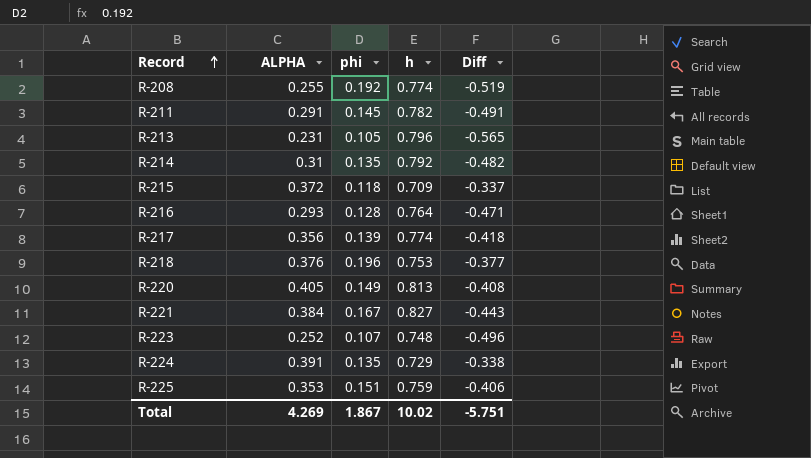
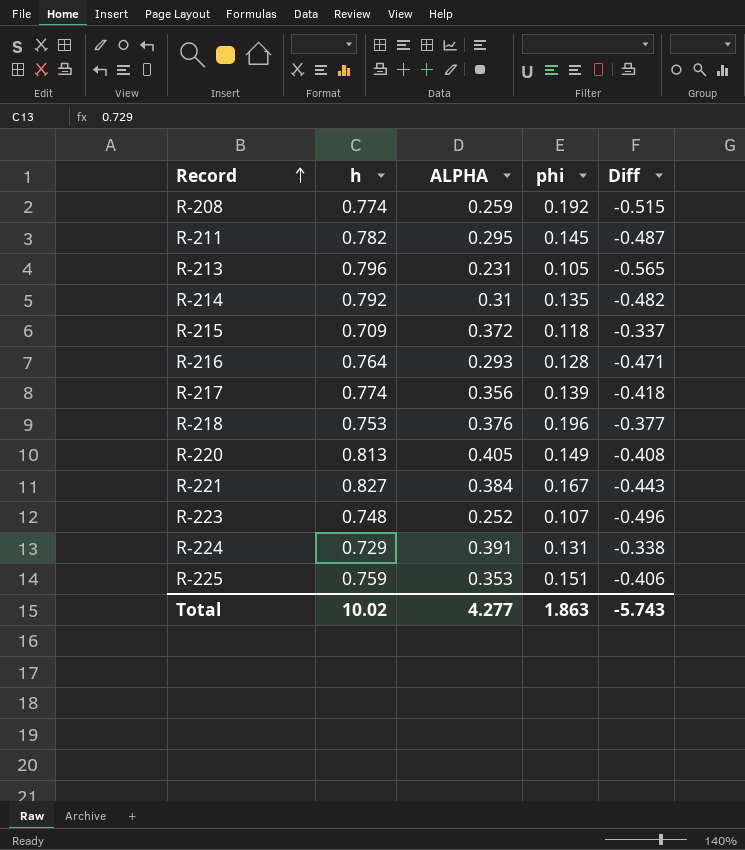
column h | position: 4 -> 2
R-208 | ALPHA: 0.255 -> 0.259
R-208 | Diff: -0.519 -> -0.515
R-211 | ALPHA: 0.291 -> 0.295
R-211 | Diff: -0.491 -> -0.487
R-224 | phi: 0.135 -> 0.131
Total | ALPHA: 4.269 -> 4.277
Total | phi: 1.867 -> 1.863
Total | Diff: -5.751 -> -5.743

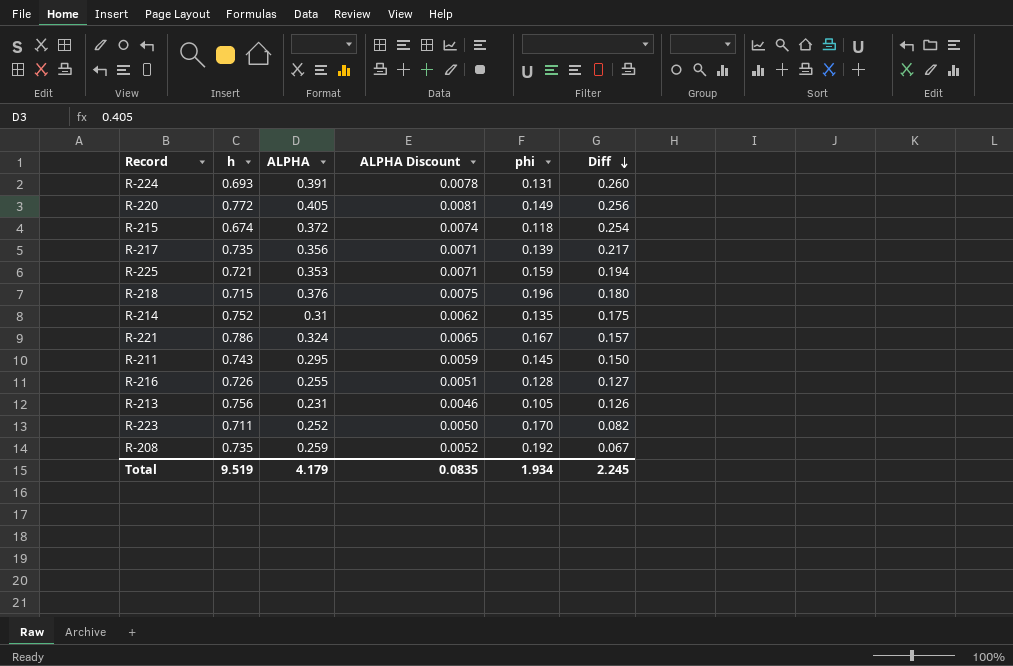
row order: Record ascending -> Diff descending
column ALPHA Discount | formula: none -> [ALPHA] * 0.02
column Diff | formula: [ALPHA] - [h] -> [ALPHA] - [phi]
R-224 | h: 0.729 -> 0.693
R-220 | h: 0.813 -> 0.772
R-215 | h: 0.709 -> 0.674
R-217 | h: 0.774 -> 0.735
R-225 | h: 0.759 -> 0.721
R-225 | phi: 0.151 -> 0.159
R-218 | h: 0.753 -> 0.715
R-214 | h: 0.792 -> 0.752
R-221 | h: 0.827 -> 0.786
R-221 | ALPHA: 0.384 -> 0.324
R-211 | h: 0.782 -> 0.743
R-216 | h: 0.764 -> 0.726
R-216 | ALPHA: 0.293 -> 0.255
R-213 | h: 0.796 -> 0.756
R-223 | h: 0.748 -> 0.711
R-223 | phi: 0.107 -> 0.170
R-208 | h: 0.774 -> 0.735
Total | h: 10.02 -> 9.519
Total | ALPHA: 4.277 -> 4.179
Total | phi: 1.863 -> 1.934
Total | Diff: -5.743 -> 2.245

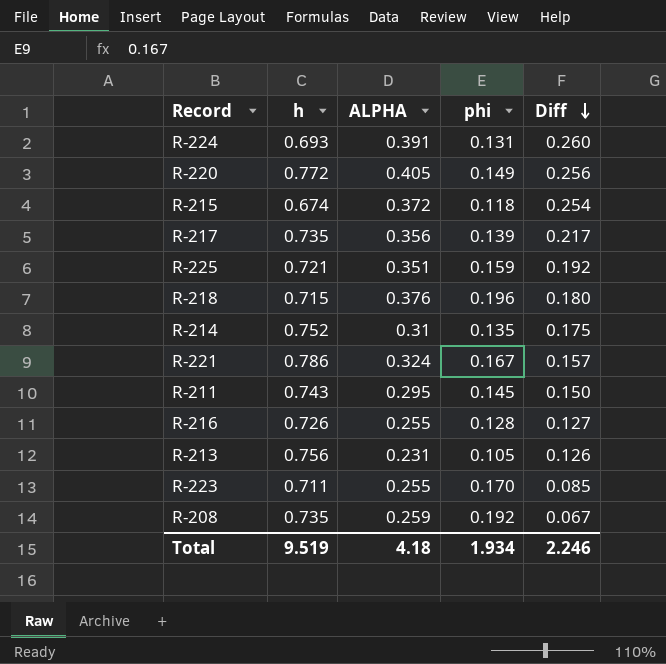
column ALPHA Discount | formula: [ALPHA] * 0.02 -> none
R-225 | ALPHA: 0.353 -> 0.351
R-225 | Diff: 0.194 -> 0.192
R-223 | ALPHA: 0.252 -> 0.255
R-223 | Diff: 0.082 -> 0.085
Total | ALPHA: 4.179 -> 4.18
Total | Diff: 2.245 -> 2.246

